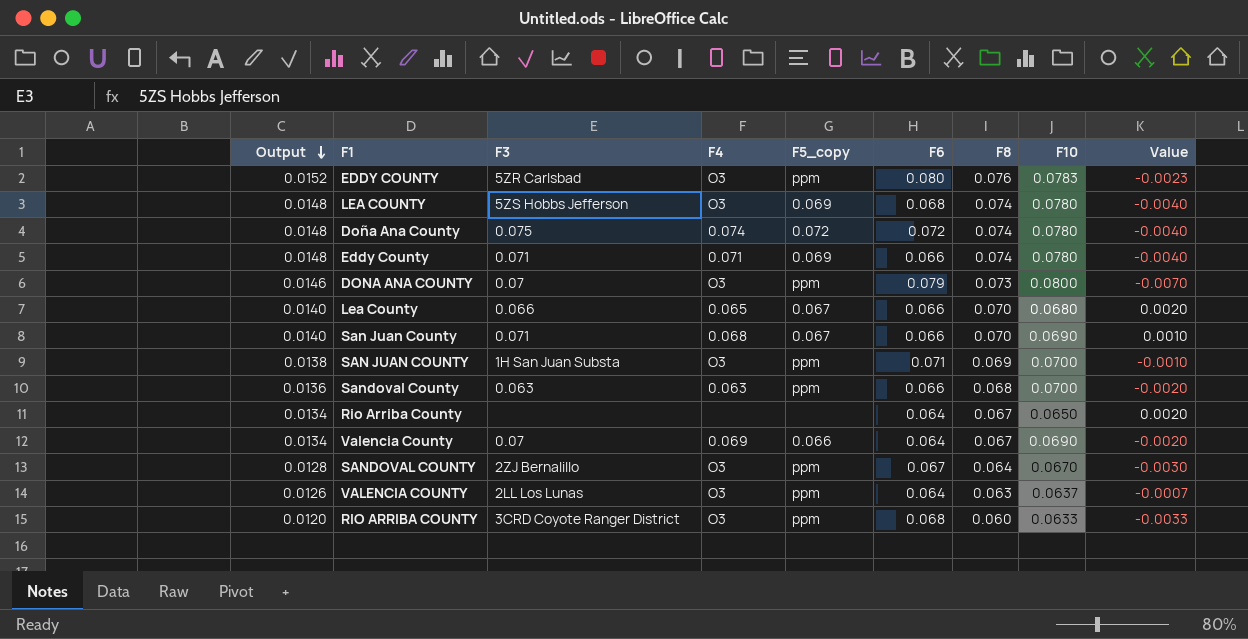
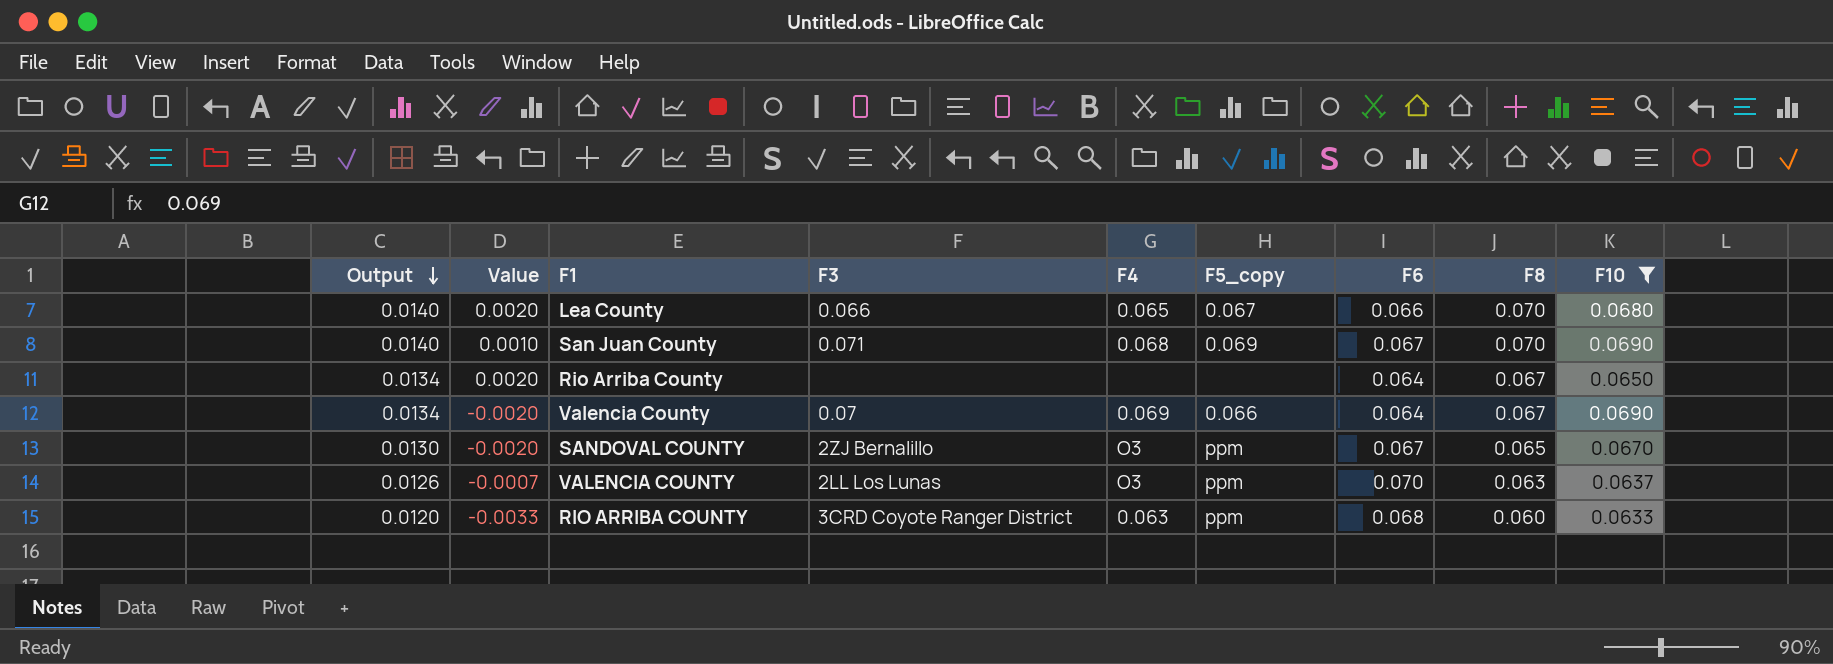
filter: none -> F10 <= 0.0690
column Value | position: 9 -> 2
San Juan County | F5_copy: 0.067 -> 0.069
San Juan County | F6: 0.066 -> 0.067
SANDOVAL COUNTY | Output: 0.0128 -> 0.0130
SANDOVAL COUNTY | Value: -0.0030 -> -0.0020
SANDOVAL COUNTY | F8: 0.064 -> 0.065
VALENCIA COUNTY | F6: 0.064 -> 0.070
RIO ARRIBA COUNTY | F4: O3 -> 0.063

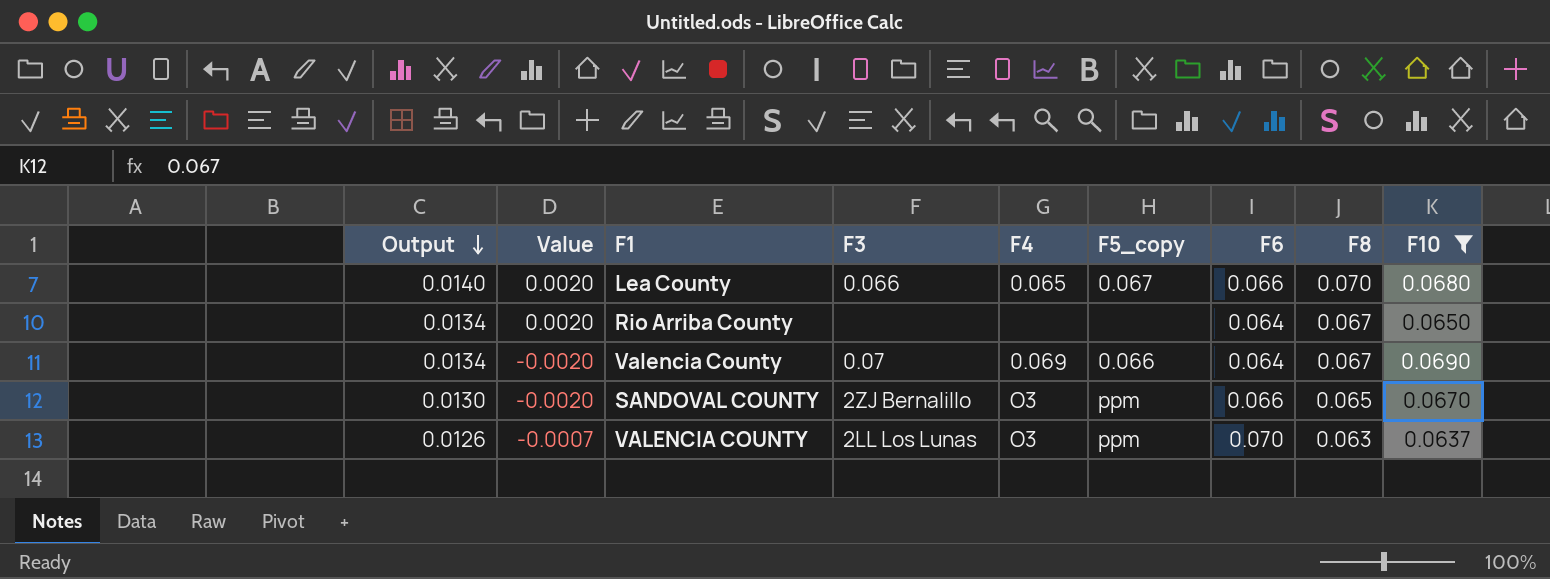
row San Juan County: 0.0140 | 0.0010 | 0.071 | 0.068 | 0.069 | 0.067 | 0.070 | 0.0690 -> none
row RIO ARRIBA COUNTY: 0.0120 | -0.0033 | 3CRD Coyote Ranger District | 0.063 | ppm | 0.068 | 0.060 | 0.0633 -> none
SANDOVAL COUNTY | F6: 0.067 -> 0.066

